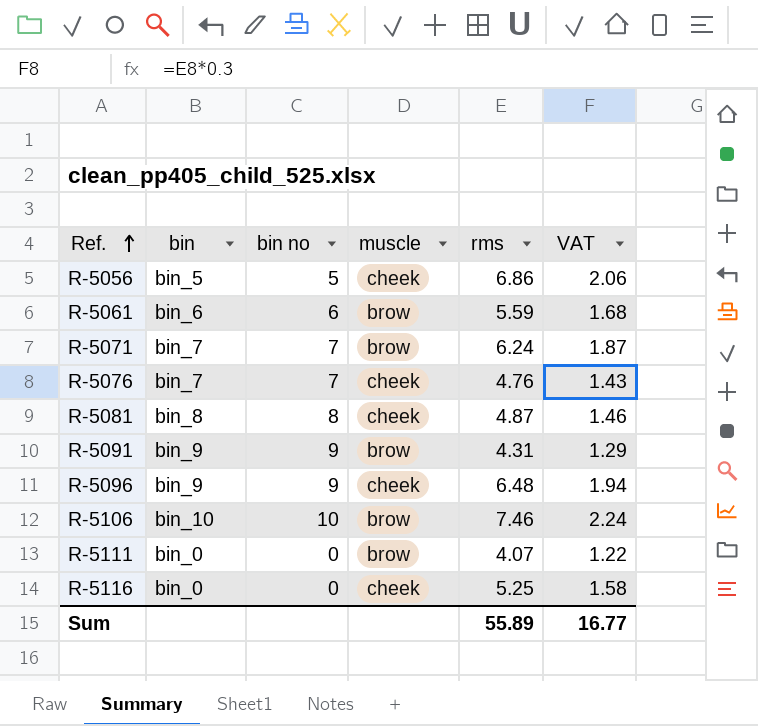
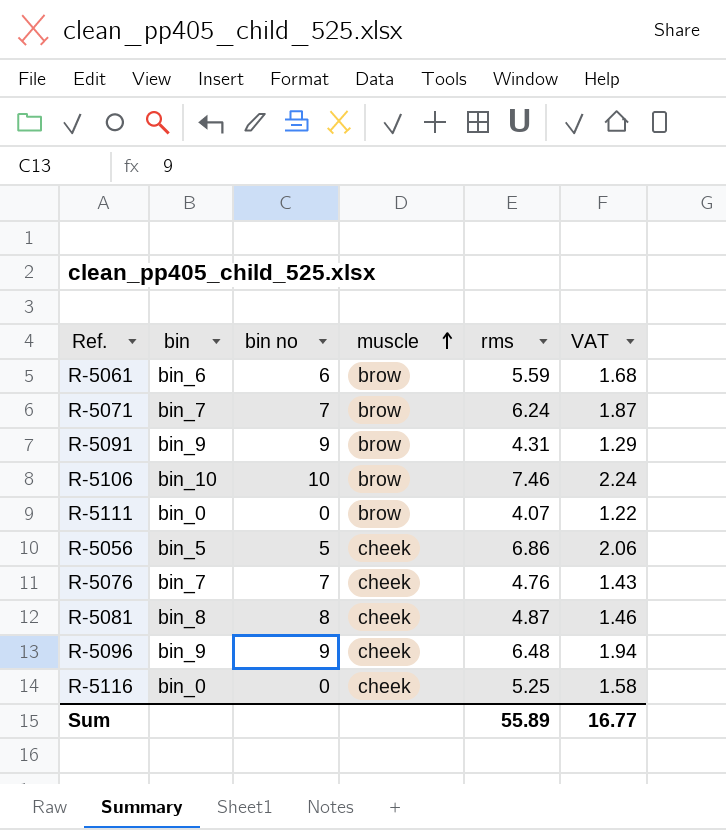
row order: Ref. ascending -> muscle ascending

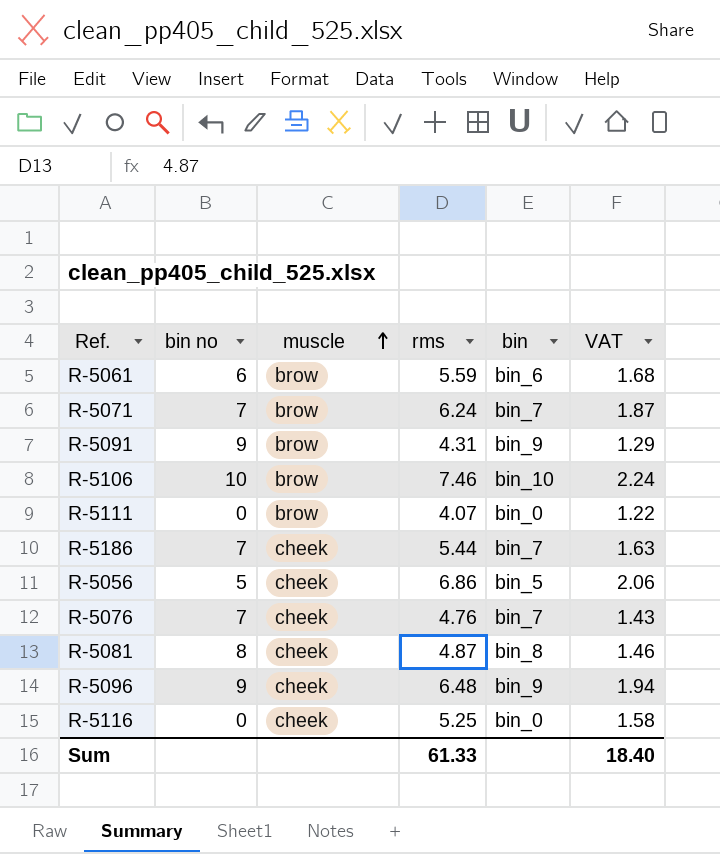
column bin | position: 2 -> 5
row R-5186: none -> 7 | cheek | 5.44 | bin_7 | 1.63
Sum | rms: 55.89 -> 61.33
Sum | VAT: 16.77 -> 18.40

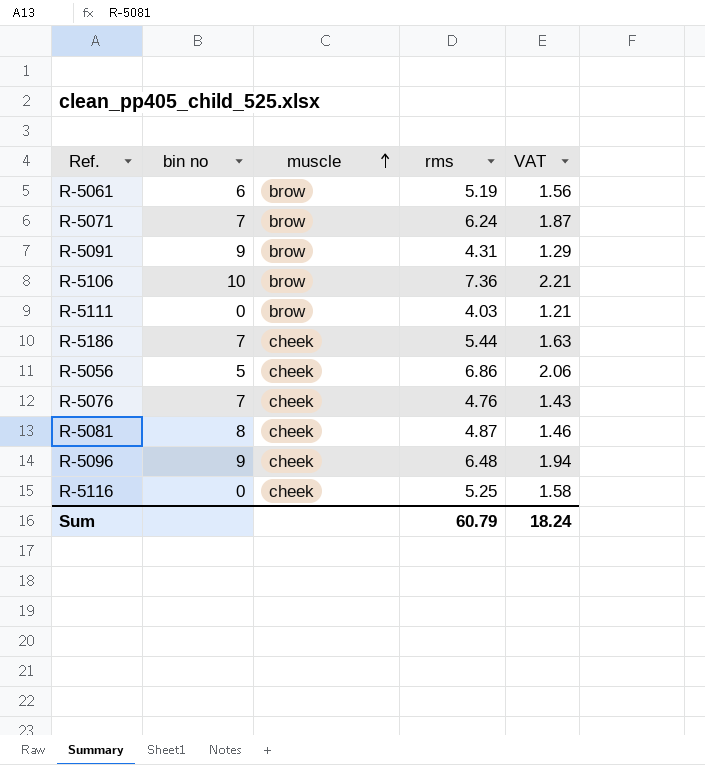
column bin | position: 5 -> none
R-5061 | rms: 5.59 -> 5.19
R-5061 | VAT: 1.68 -> 1.56
R-5106 | rms: 7.46 -> 7.36
R-5106 | VAT: 2.24 -> 2.21
R-5111 | rms: 4.07 -> 4.03
R-5111 | VAT: 1.22 -> 1.21
Sum | rms: 61.33 -> 60.79
Sum | VAT: 18.40 -> 18.24

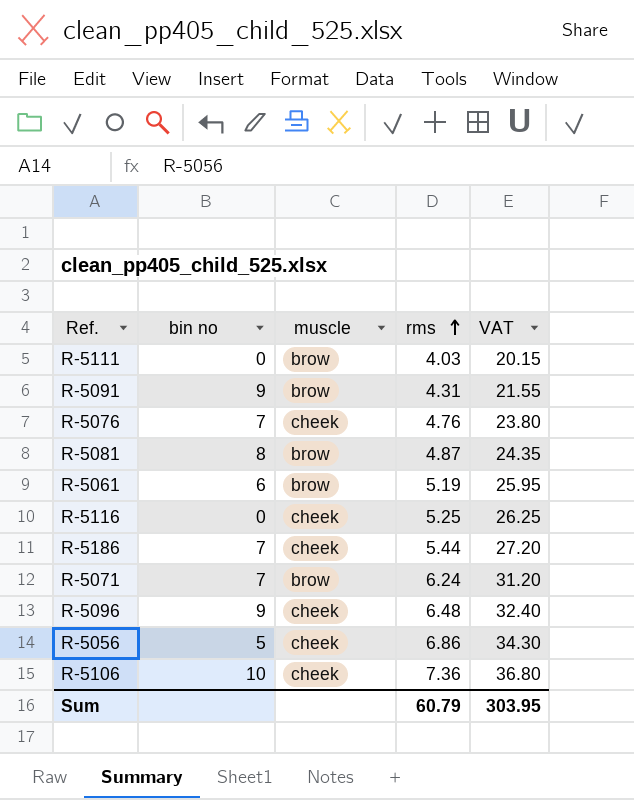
row order: muscle ascending -> rms ascending
column VAT | formula: [rms] * 0.3 -> [rms] * 5
R-5081 | muscle: cheek -> brow
R-5106 | muscle: brow -> cheek
Sum | VAT: 18.24 -> 303.95

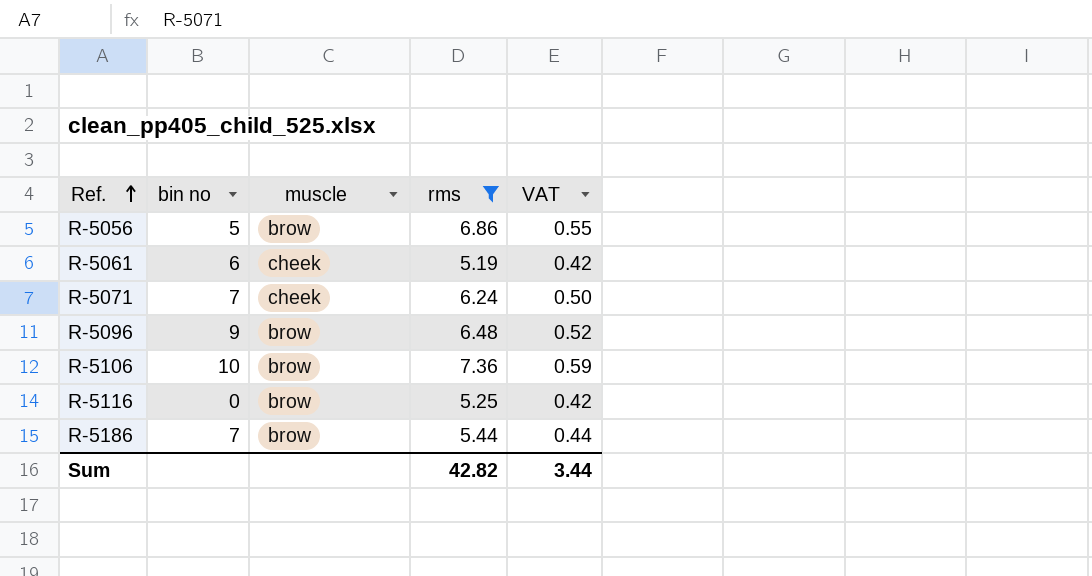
filter: none -> rms >= 5.19
row order: rms ascending -> Ref. ascending
column VAT | formula: [rms] * 5 -> [rms] * 0.08
R-5056 | muscle: cheek -> brow
R-5061 | muscle: brow -> cheek
R-5071 | muscle: brow -> cheek
R-5096 | muscle: cheek -> brow
R-5106 | muscle: cheek -> brow
R-5116 | muscle: cheek -> brow
R-5186 | muscle: cheek -> brow
Sum | rms: 60.79 -> 42.82
Sum | VAT: 303.95 -> 3.44

